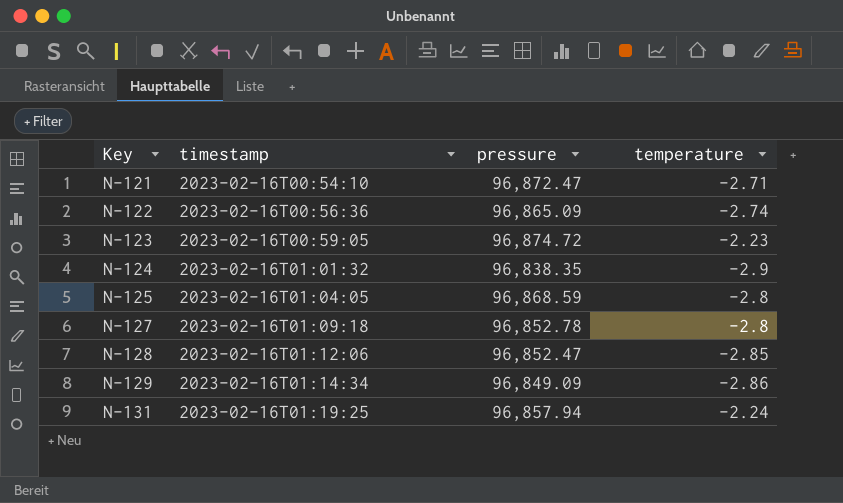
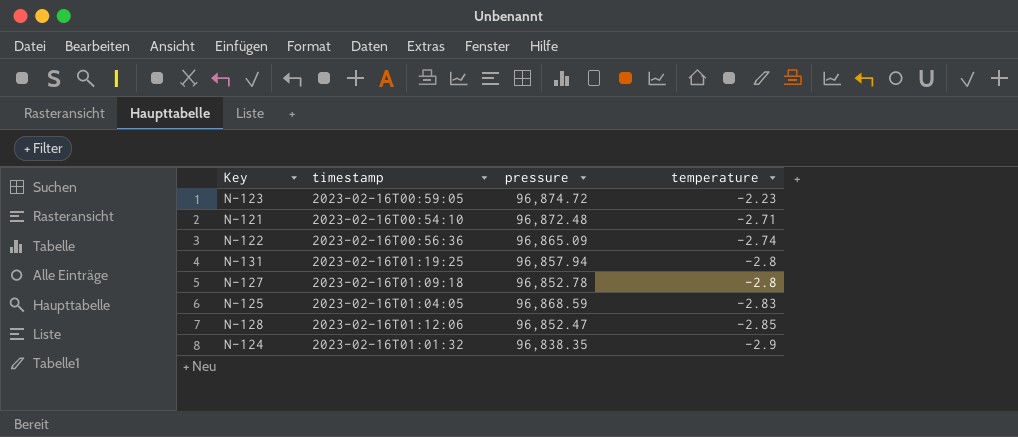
row order: Key ascending -> temperature descending
row N-129: 2023-02-16T01:14:34 | 96,849.09 | -2.86 -> none
N-121 | pressure: 96,872.47 -> 96,872.48
N-131 | temperature: -2.24 -> -2.8
N-125 | temperature: -2.8 -> -2.83

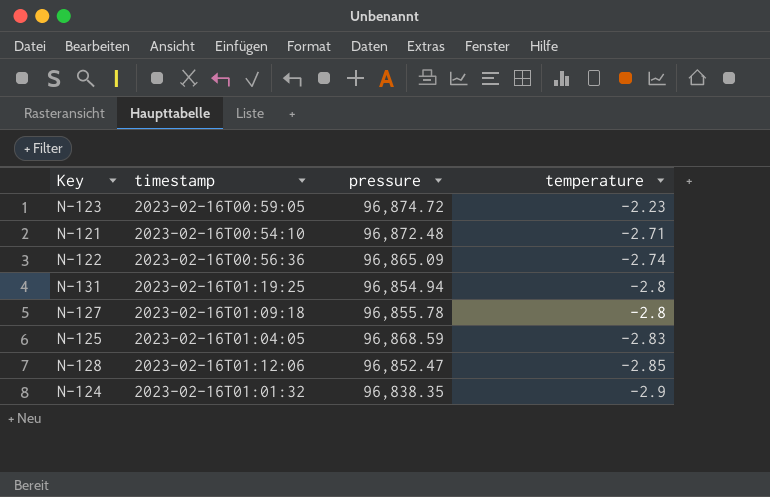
N-131 | pressure: 96,857.94 -> 96,854.94
N-127 | pressure: 96,852.78 -> 96,855.78

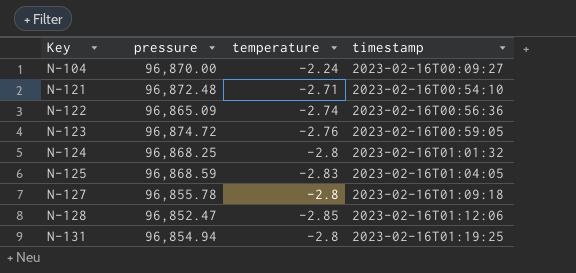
row order: temperature descending -> Key ascending
column timestamp | position: 2 -> 4
row N-104: none -> 96,870.00 | -2.24 | 2023-02-16T00:09:27
N-123 | temperature: -2.23 -> -2.76
N-124 | pressure: 96,838.35 -> 96,868.25
N-124 | temperature: -2.9 -> -2.8

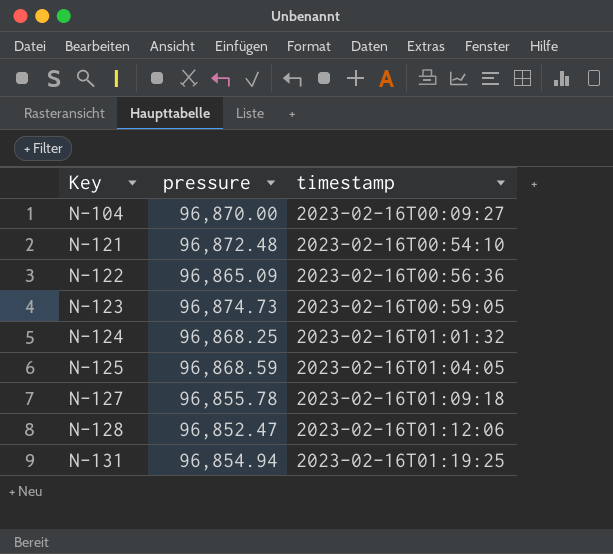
column temperature | position: 3 -> none
N-123 | pressure: 96,874.72 -> 96,874.73

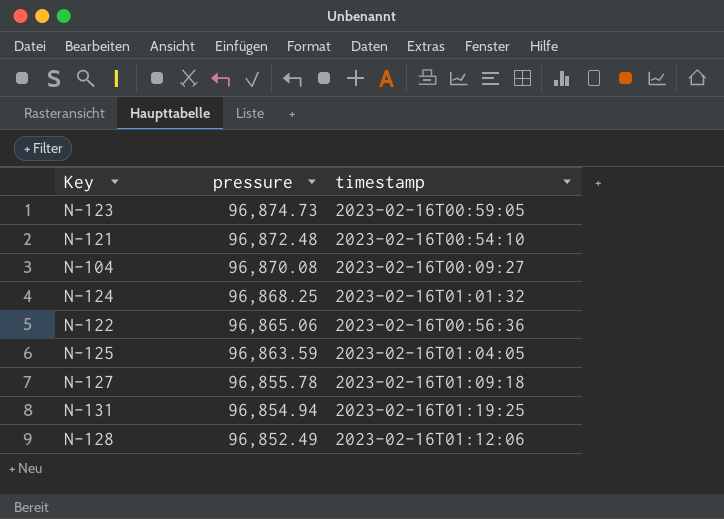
row order: Key ascending -> pressure descending
N-104 | pressure: 96,870.00 -> 96,870.08
N-122 | pressure: 96,865.09 -> 96,865.06
N-125 | pressure: 96,868.59 -> 96,863.59
N-128 | pressure: 96,852.47 -> 96,852.49

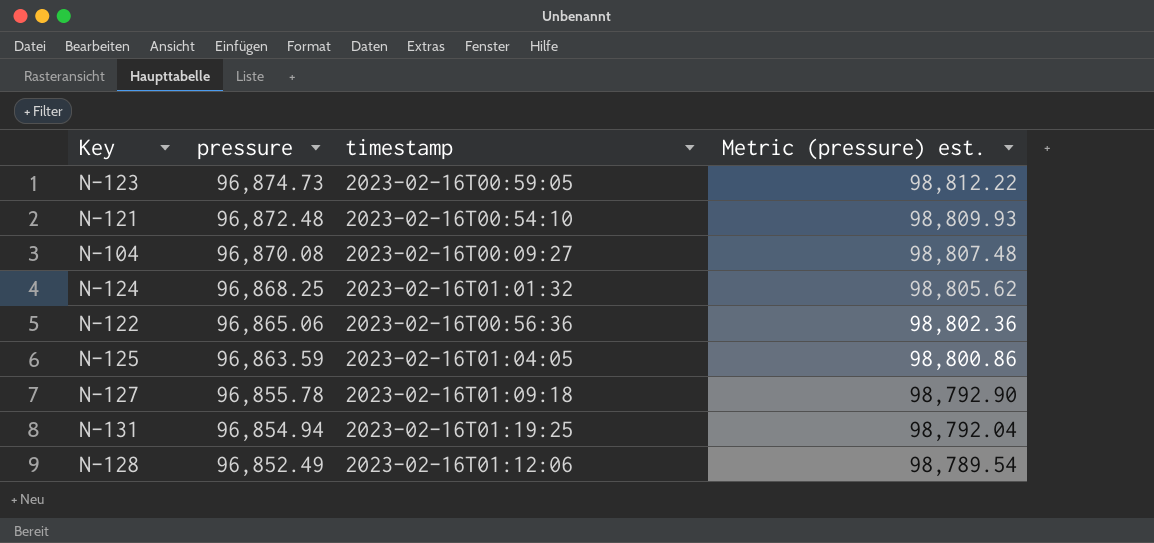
column Metric (pressure) est. | formula: none -> [pressure] * 1.02

